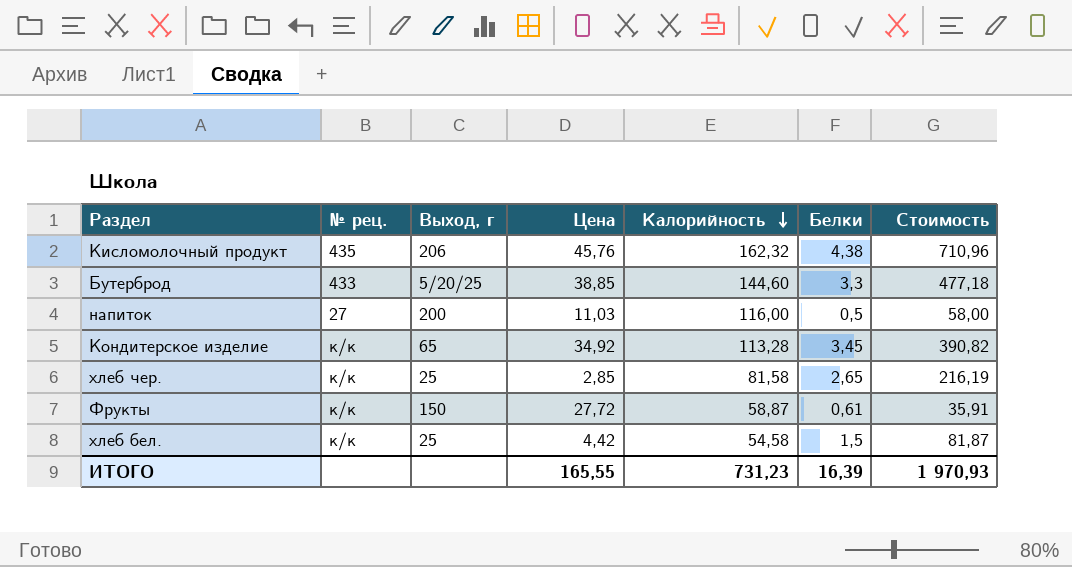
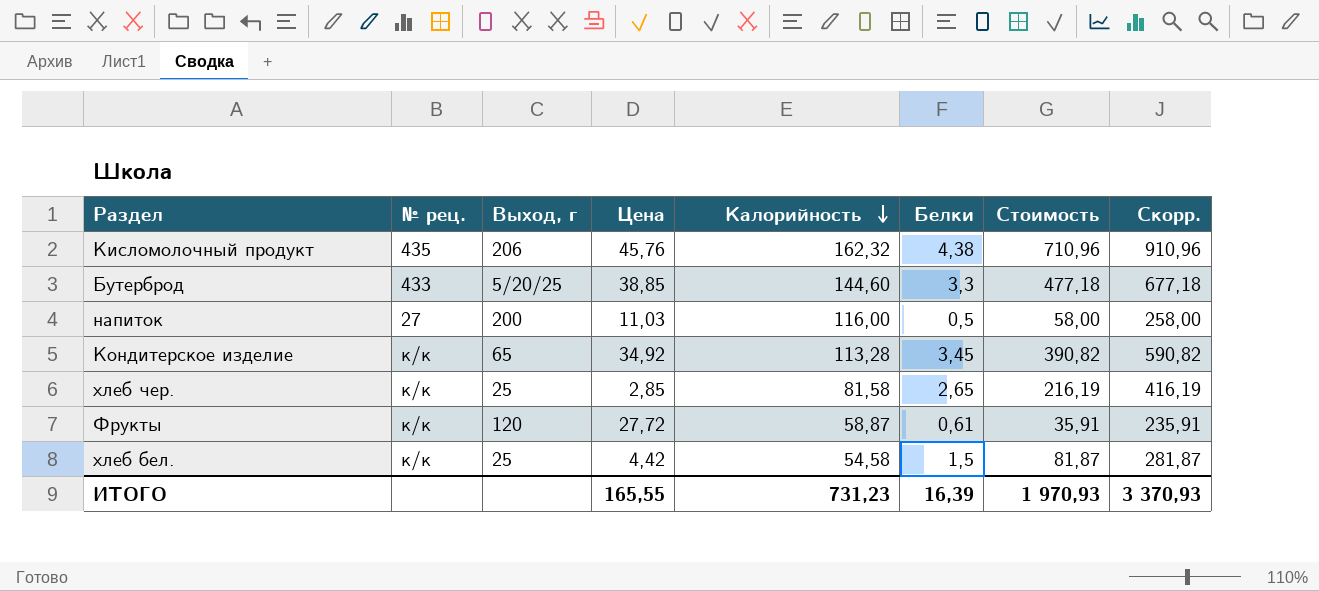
column Скорр. | formula: none -> [Стоимость] + 200
Фрукты | Выход, г: 150 -> 120

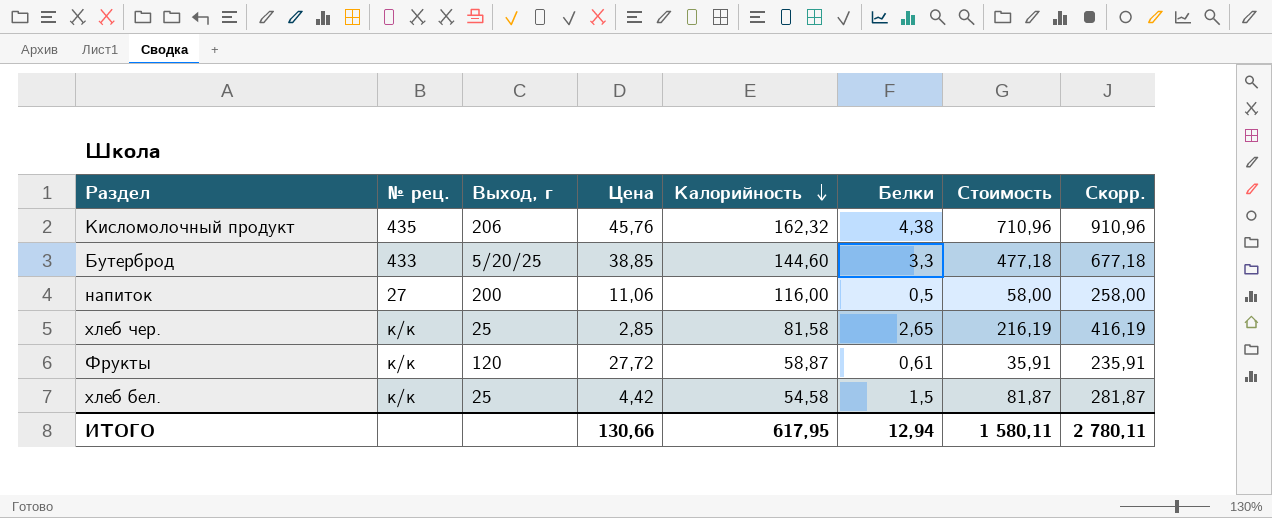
row Кондитерское изделие: к/к | 65 | 34,92 | 113,28 | 3,45 | 390,82 | 590,82 -> none
напиток | Цена: 11,03 -> 11,06
ИТОГО | Цена: 165,55 -> 130,66
ИТОГО | Калорийность: 731,23 -> 617,95
ИТОГО | Белки: 16,39 -> 12,94
ИТОГО | Стоимость: 1 970,93 -> 1 580,11
ИТОГО | Скорр.: 3 370,93 -> 2 780,11

